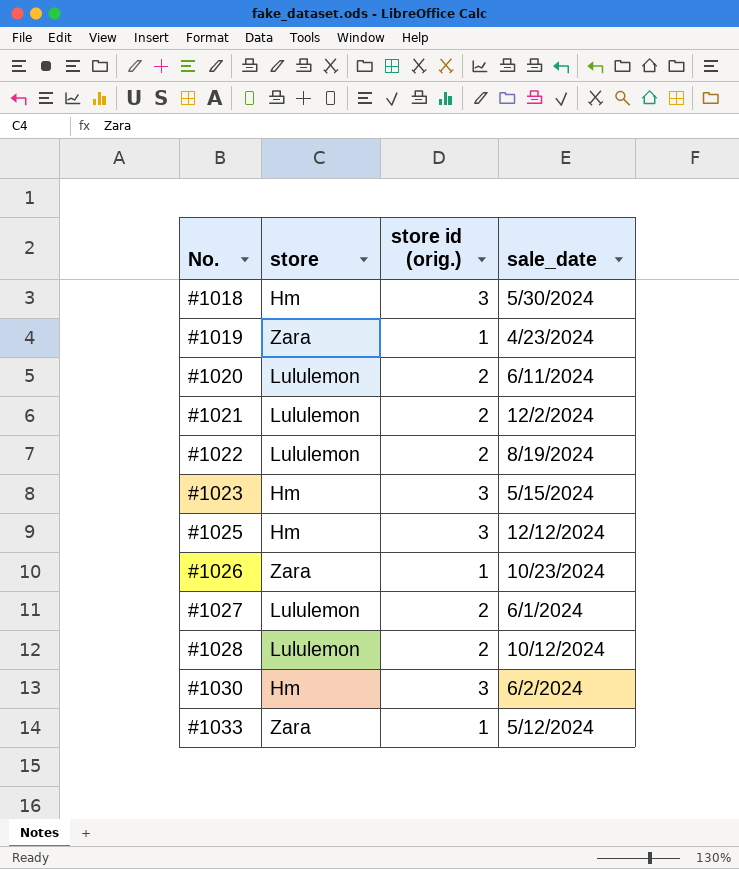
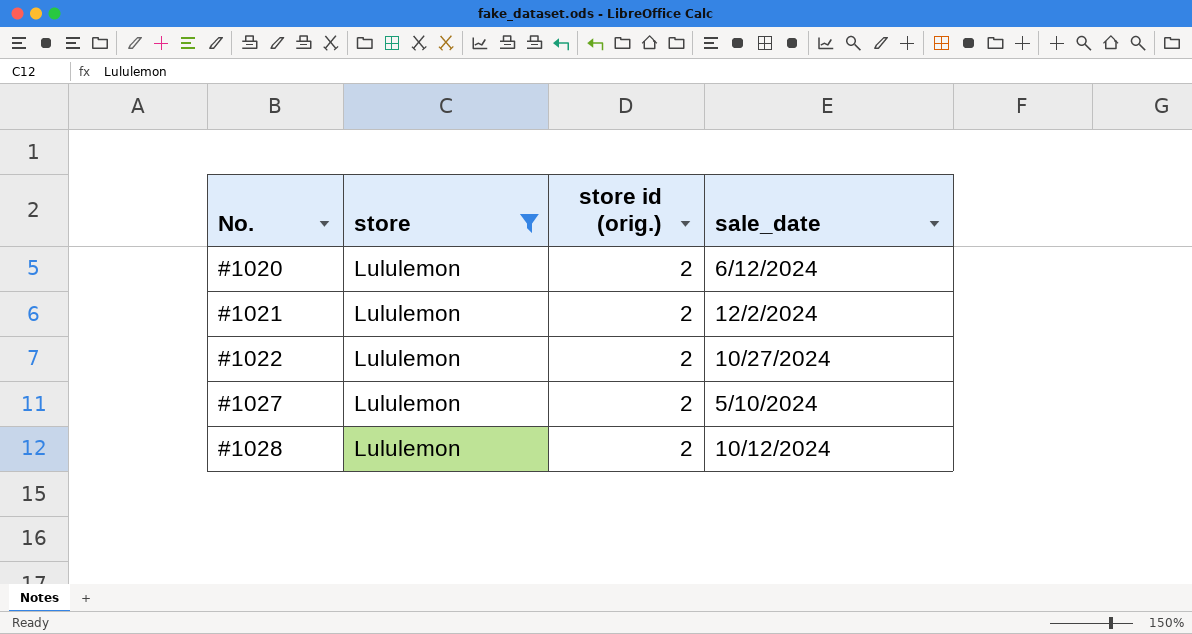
filter: none -> store = Lululemon
#1020 | sale_date: 6/11/2024 -> 6/12/2024
#1022 | sale_date: 8/19/2024 -> 10/27/2024
#1027 | sale_date: 6/1/2024 -> 5/10/2024

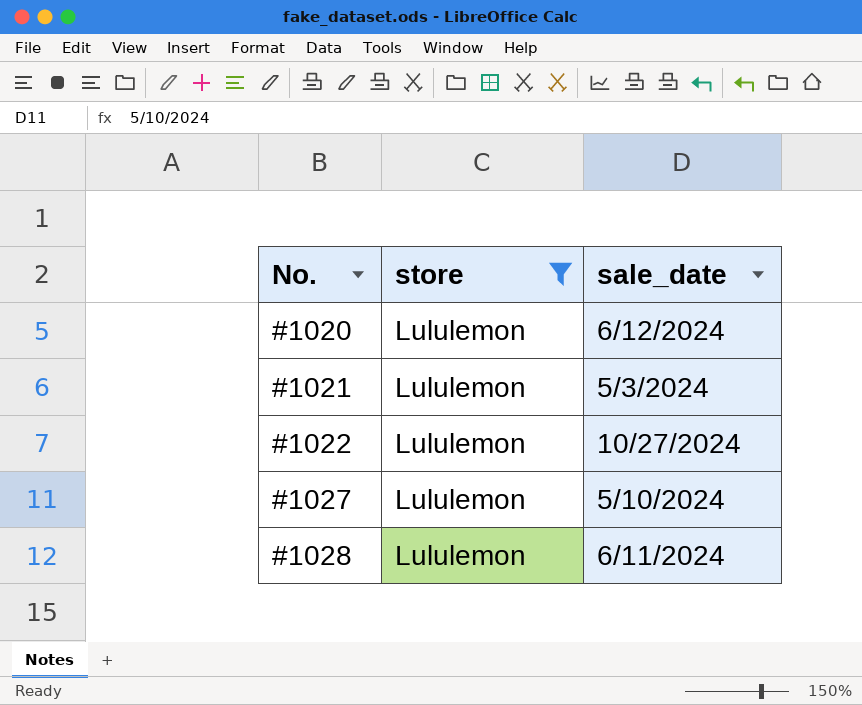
column store id (orig.) | position: 3 -> none
#1021 | sale_date: 12/2/2024 -> 5/3/2024
#1028 | sale_date: 10/12/2024 -> 6/11/2024

